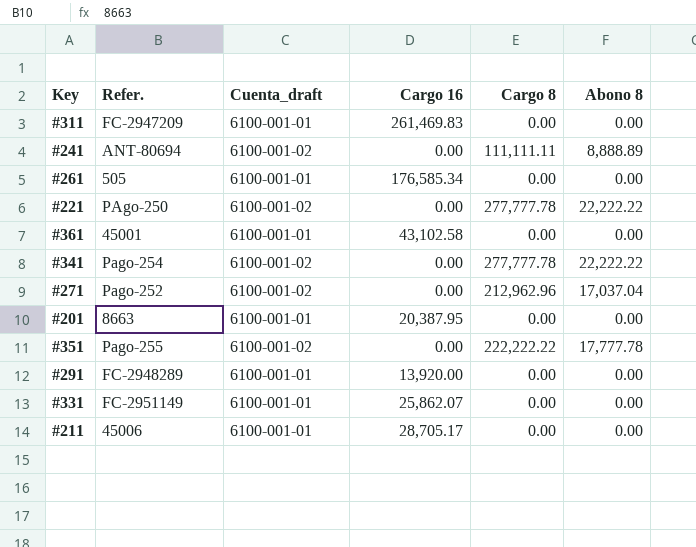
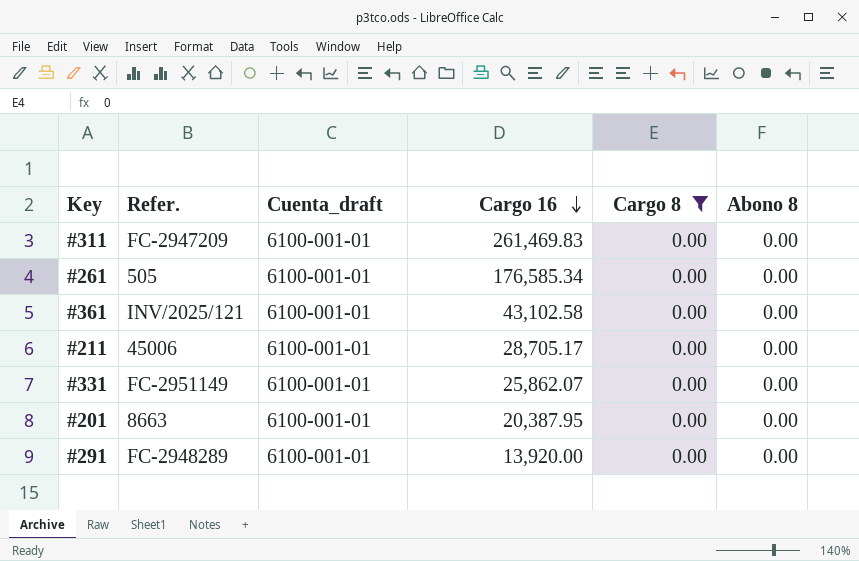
filter: none -> Cargo 8 = 0.00
row order: none -> Cargo 16 descending
#361 | Refer.: 45001 -> INV/2025/121

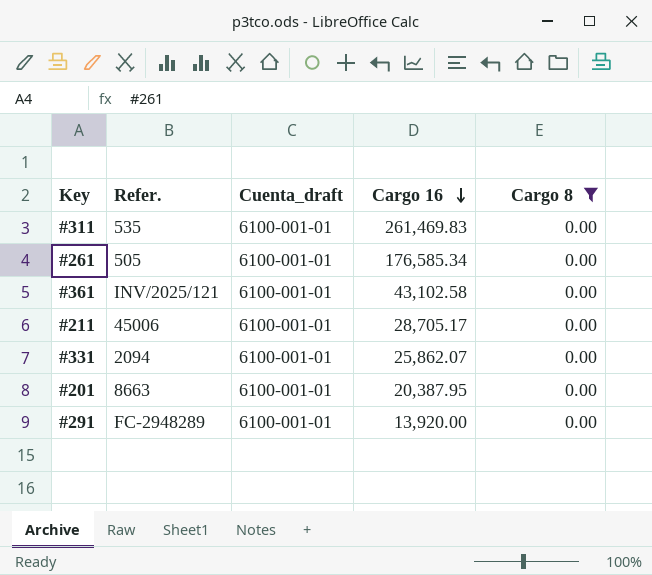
column Abono 8 | position: 6 -> none
#311 | Refer.: FC-2947209 -> 535
#331 | Refer.: FC-2951149 -> 2094

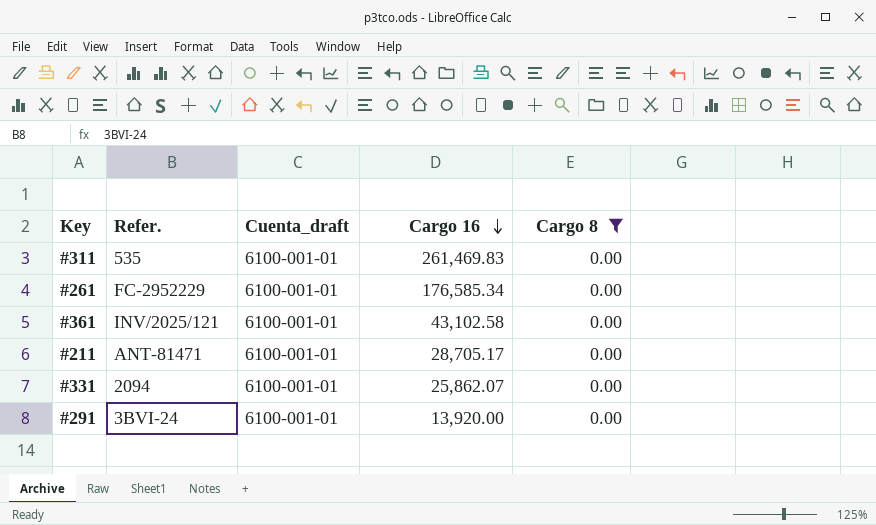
row #201: 8663 | 6100-001-01 | 20,387.95 | 0.00 -> none
#261 | Refer.: 505 -> FC-2952229
#211 | Refer.: 45006 -> ANT-81471
#291 | Refer.: FC-2948289 -> 3BVI-24

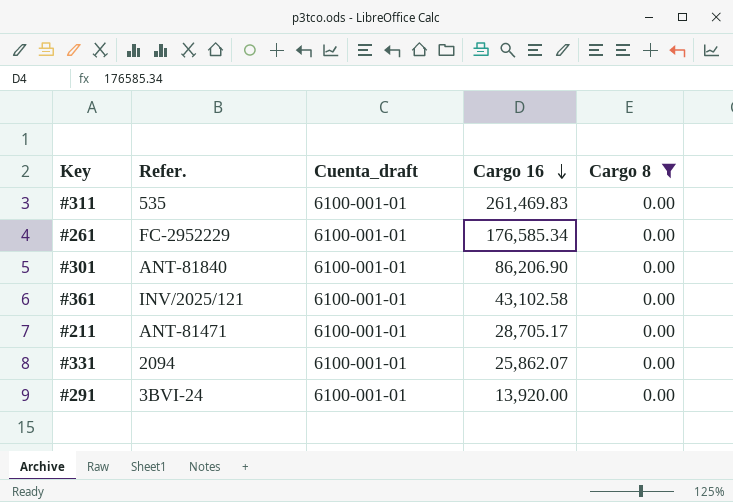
row #301: none -> ANT-81840 | 6100-001-01 | 86,206.90 | 0.00

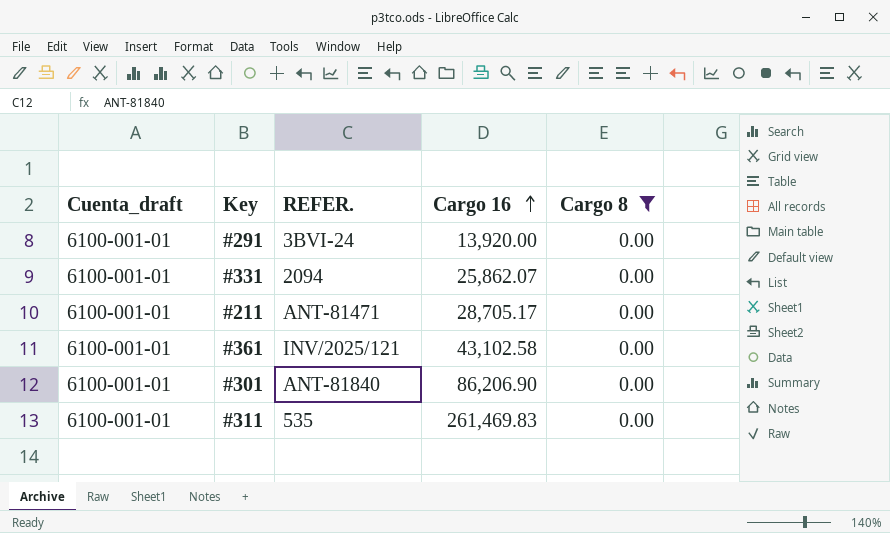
row order: Cargo 16 descending -> Cargo 16 ascending
column Cuenta_draft | position: 3 -> 1
column name: Refer. -> REFER.
row #261: FC-2952229 | 6100-001-01 | 176,585.34 | 0.00 -> none

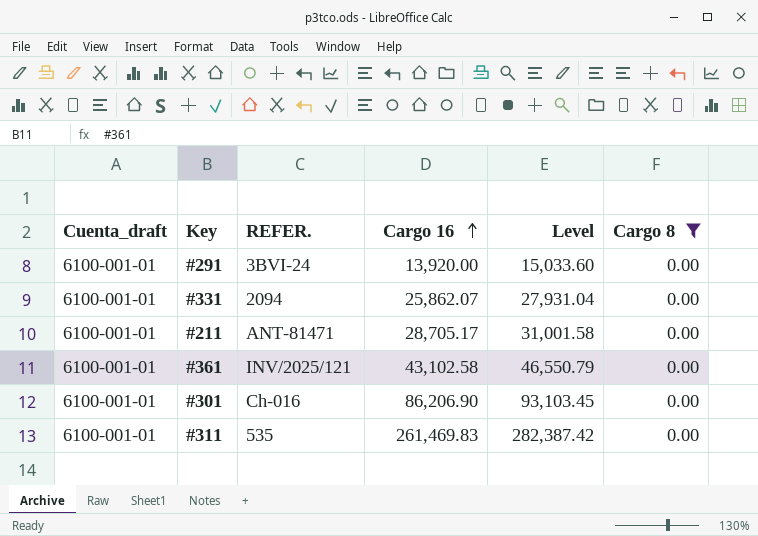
column Level | formula: none -> [Cargo 16] * 1.08
#301 | REFER.: ANT-81840 -> Ch-016

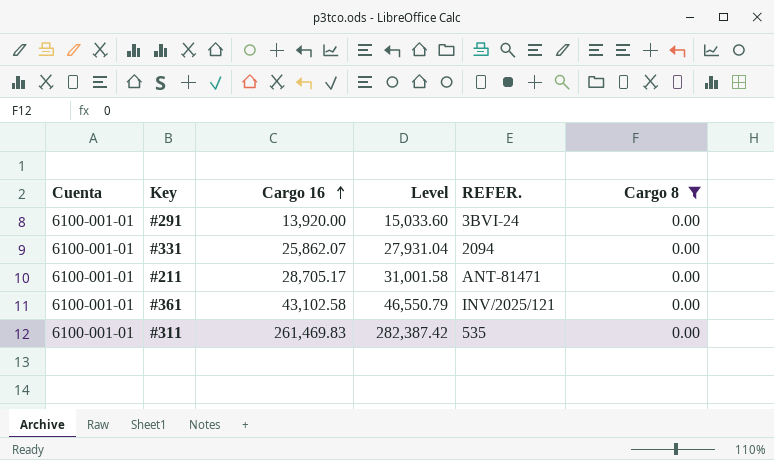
column name: Cuenta_draft -> Cuenta
column REFER. | position: 3 -> 5
row #301: 6100-001-01 | Ch-016 | 86,206.90 | 93,103.45 | 0.00 -> none

